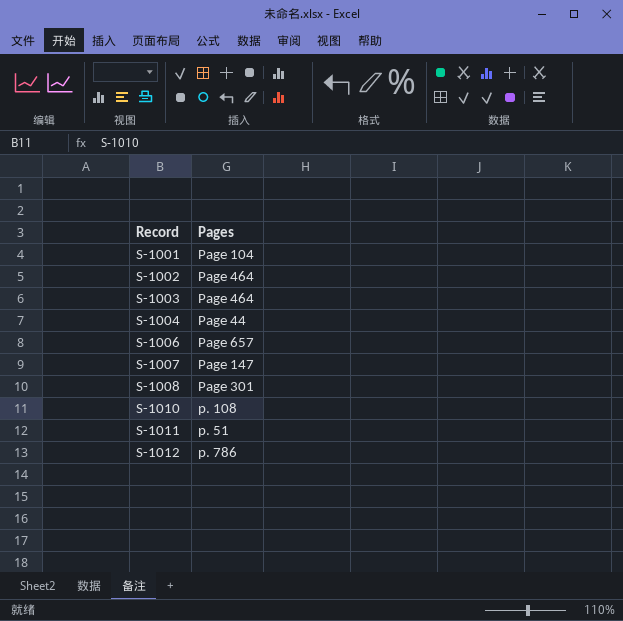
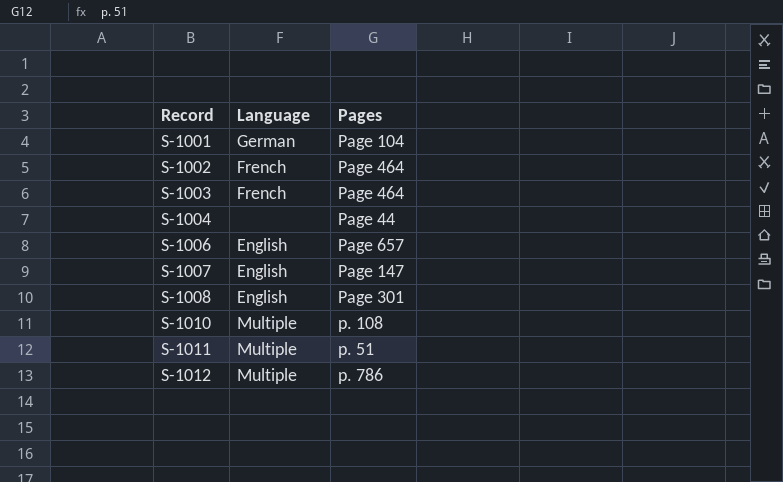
column Language | position: none -> 2

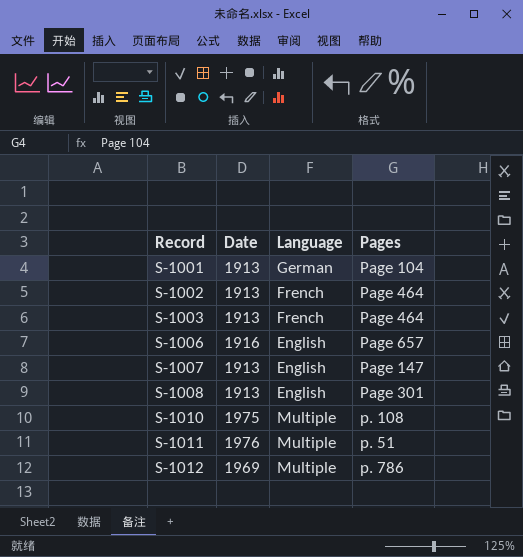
column Date | position: none -> 2
row S-1004: none | Page 44 -> none

